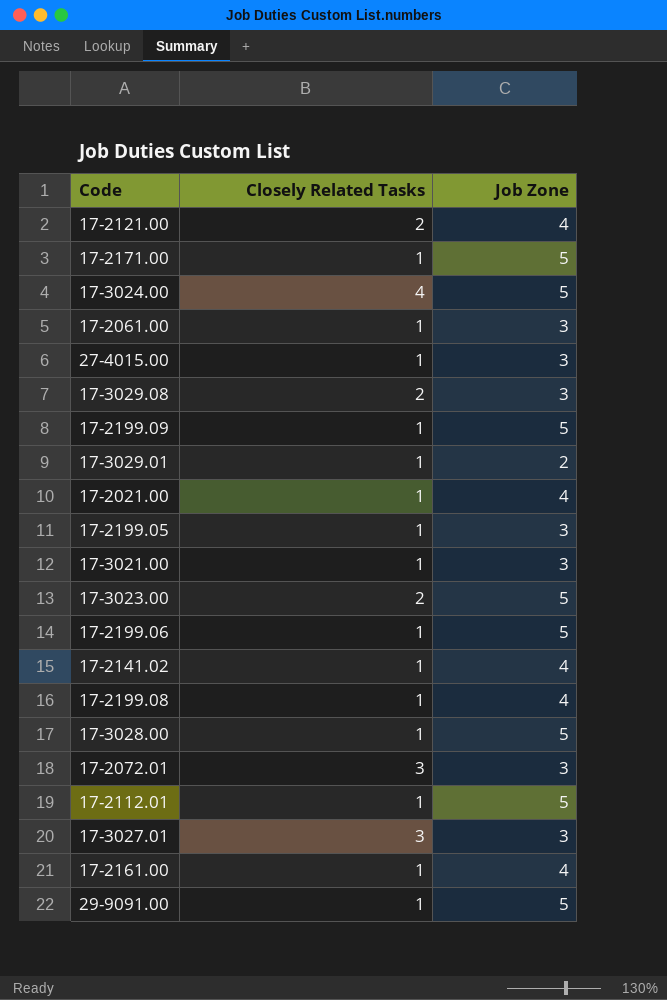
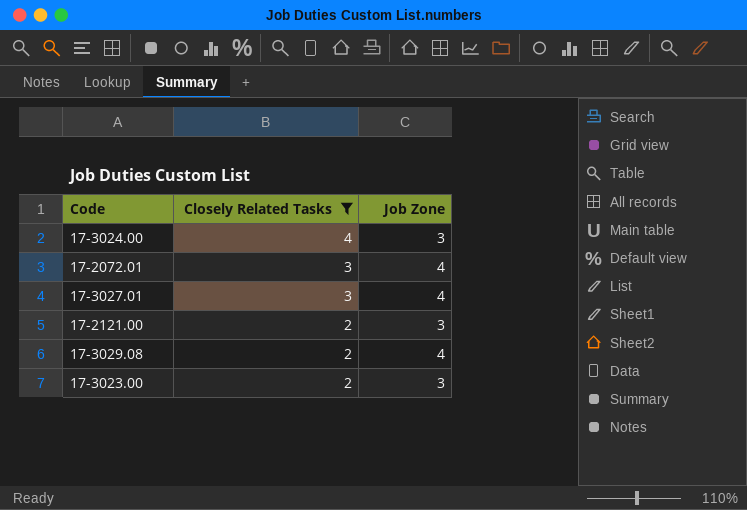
filter: none -> Closely Related Tasks != 1
row order: none -> Closely Related Tasks descending
17-3024.00 | Job Zone: 5 -> 3
17-2072.01 | Job Zone: 3 -> 4
17-3027.01 | Job Zone: 3 -> 4
17-2121.00 | Job Zone: 4 -> 3
17-3029.08 | Job Zone: 3 -> 4
17-3023.00 | Job Zone: 5 -> 3

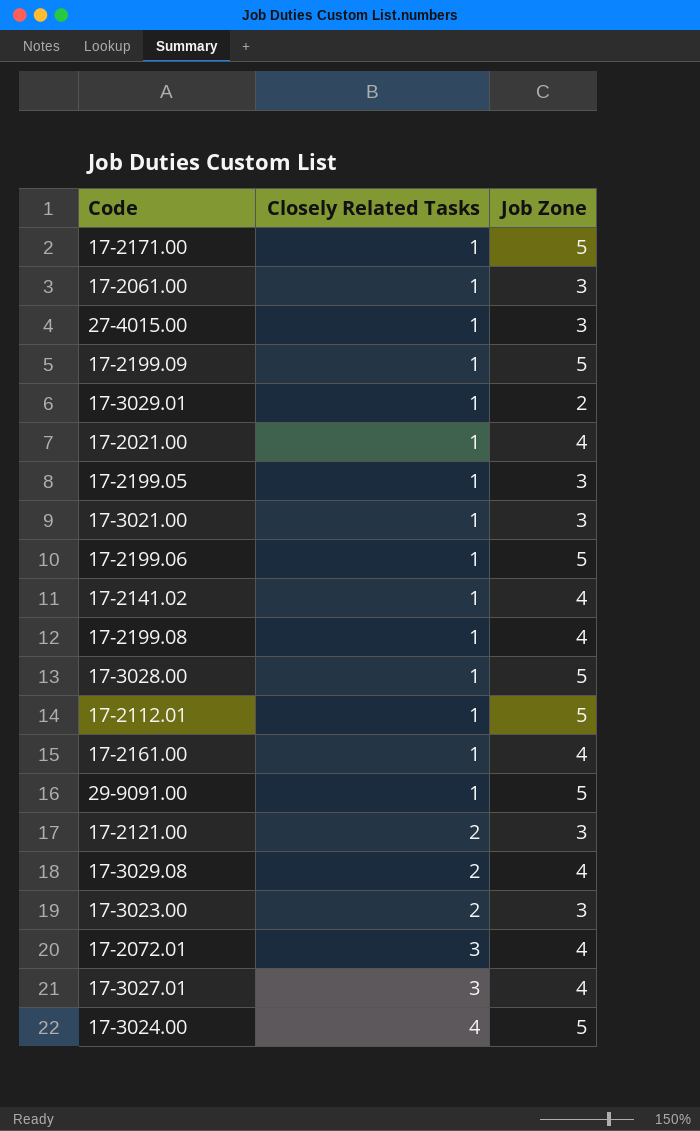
filter: Closely Related Tasks != 1 -> none
row order: Closely Related Tasks descending -> Closely Related Tasks ascending
17-3024.00 | Job Zone: 3 -> 5

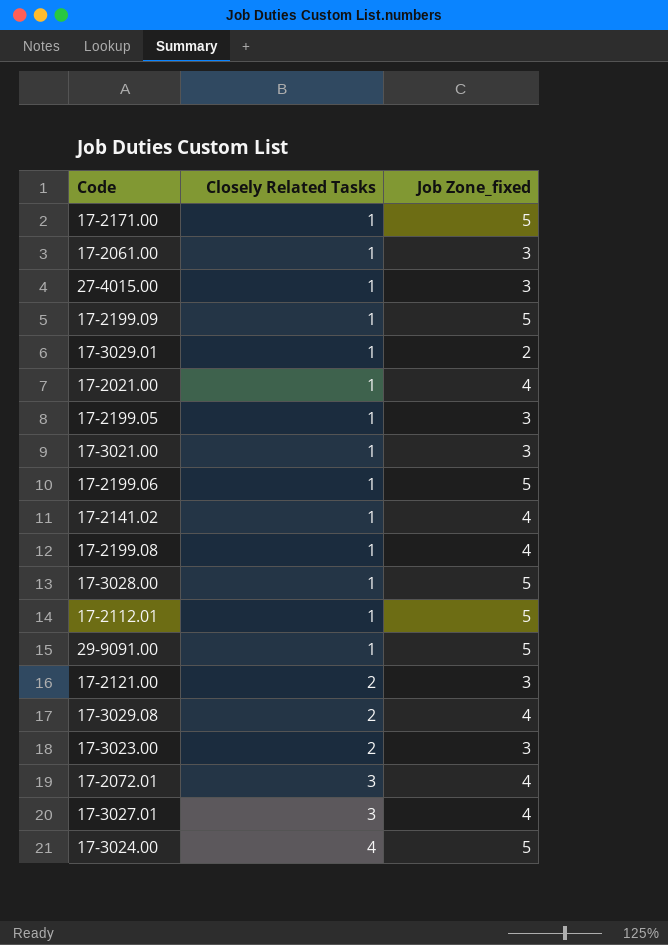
column name: Job Zone -> Job Zone_fixed
row 17-2161.00: 1 | 4 -> none

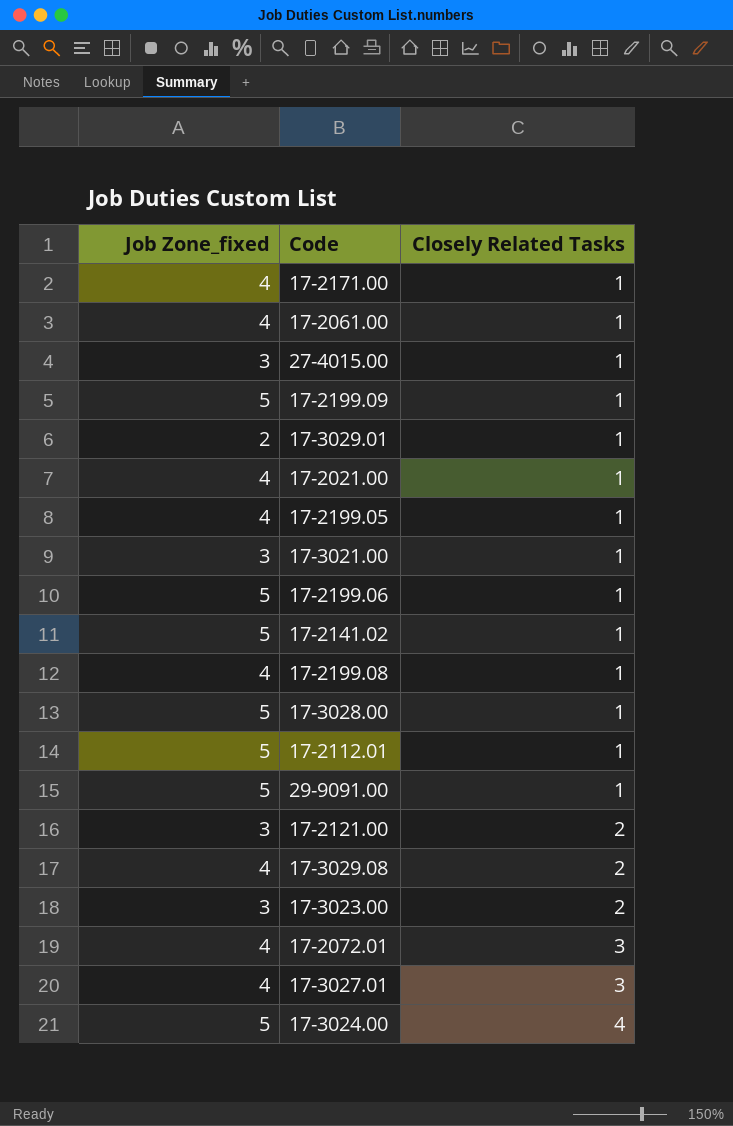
column Job Zone_fixed | position: 3 -> 1
17-2171.00 | Job Zone_fixed: 5 -> 4
17-2061.00 | Job Zone_fixed: 3 -> 4
17-2199.05 | Job Zone_fixed: 3 -> 4
17-2141.02 | Job Zone_fixed: 4 -> 5

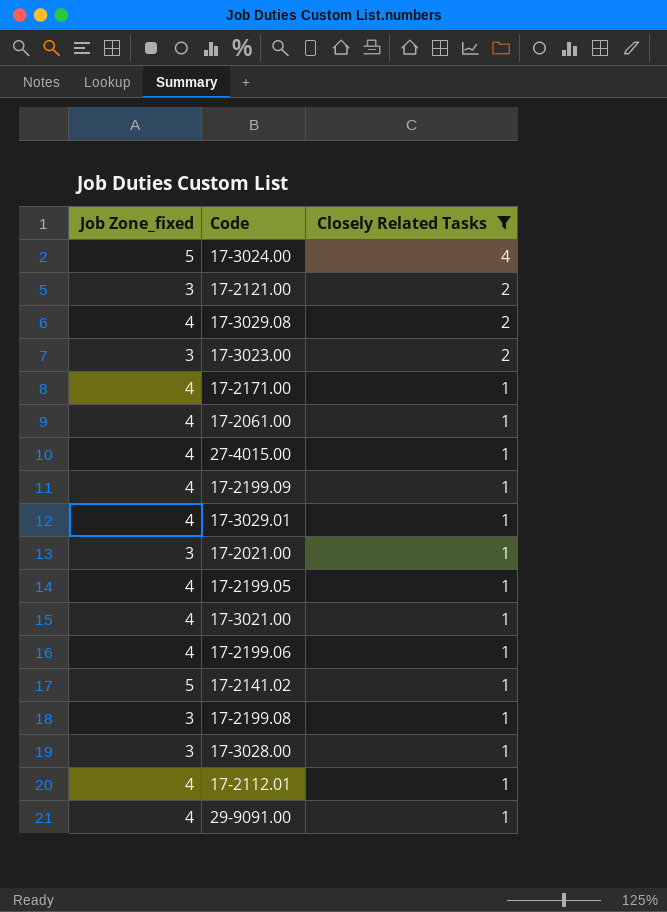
filter: none -> Closely Related Tasks != 3
row order: Closely Related Tasks ascending -> Closely Related Tasks descending
27-4015.00 | Job Zone_fixed: 3 -> 4
17-2199.09 | Job Zone_fixed: 5 -> 4
17-3029.01 | Job Zone_fixed: 2 -> 4
17-2021.00 | Job Zone_fixed: 4 -> 3
17-3021.00 | Job Zone_fixed: 3 -> 4
17-2199.06 | Job Zone_fixed: 5 -> 4
17-2199.08 | Job Zone_fixed: 4 -> 3
17-3028.00 | Job Zone_fixed: 5 -> 3
17-2112.01 | Job Zone_fixed: 5 -> 4
29-9091.00 | Job Zone_fixed: 5 -> 4

